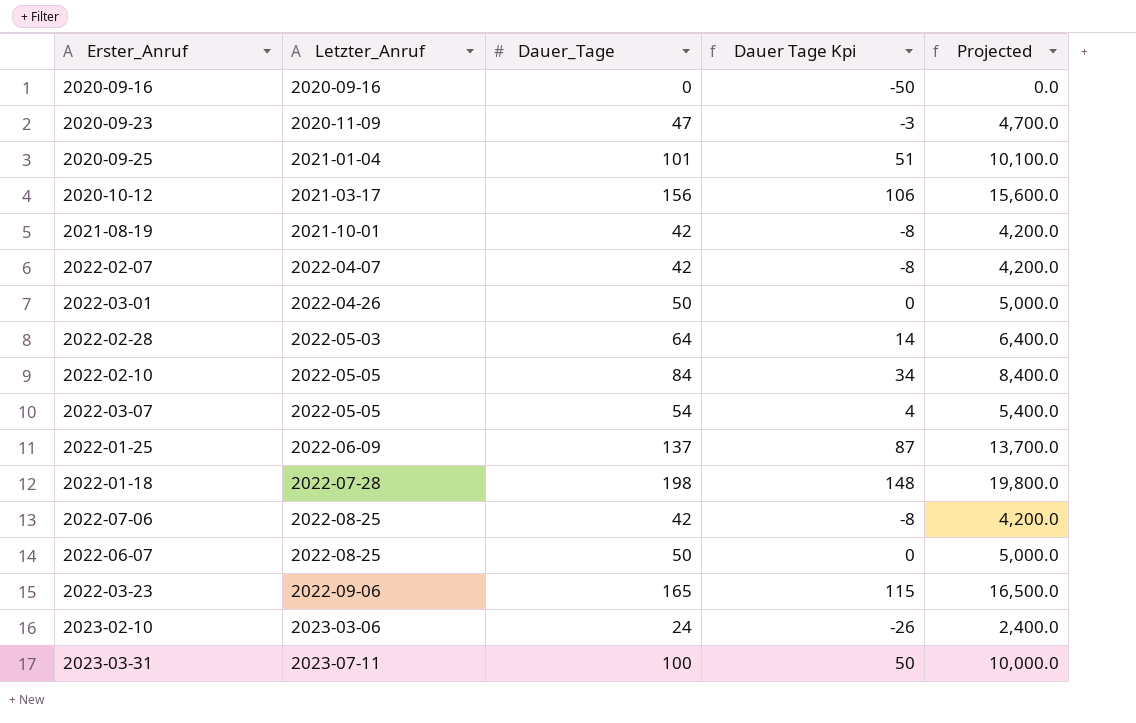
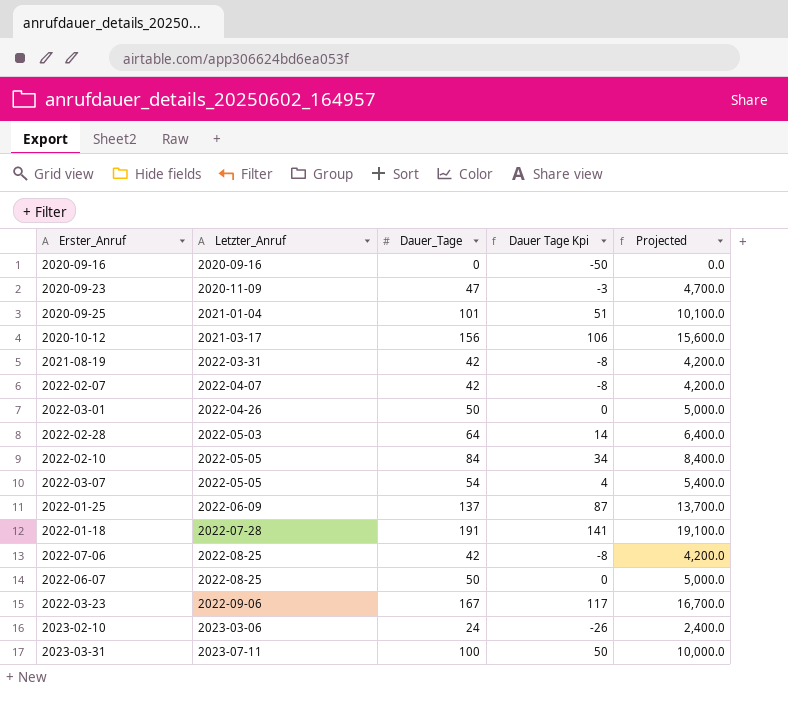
2021-08-19 | Letzter_Anruf: 2021-10-01 -> 2022-03-31
2022-01-18 | Dauer_Tage: 198 -> 191
2022-01-18 | Dauer Tage Kpi: 148 -> 141
2022-01-18 | Projected: 19,800.0 -> 19,100.0
2022-03-23 | Dauer_Tage: 165 -> 167
2022-03-23 | Dauer Tage Kpi: 115 -> 117
2022-03-23 | Projected: 16,500.0 -> 16,700.0

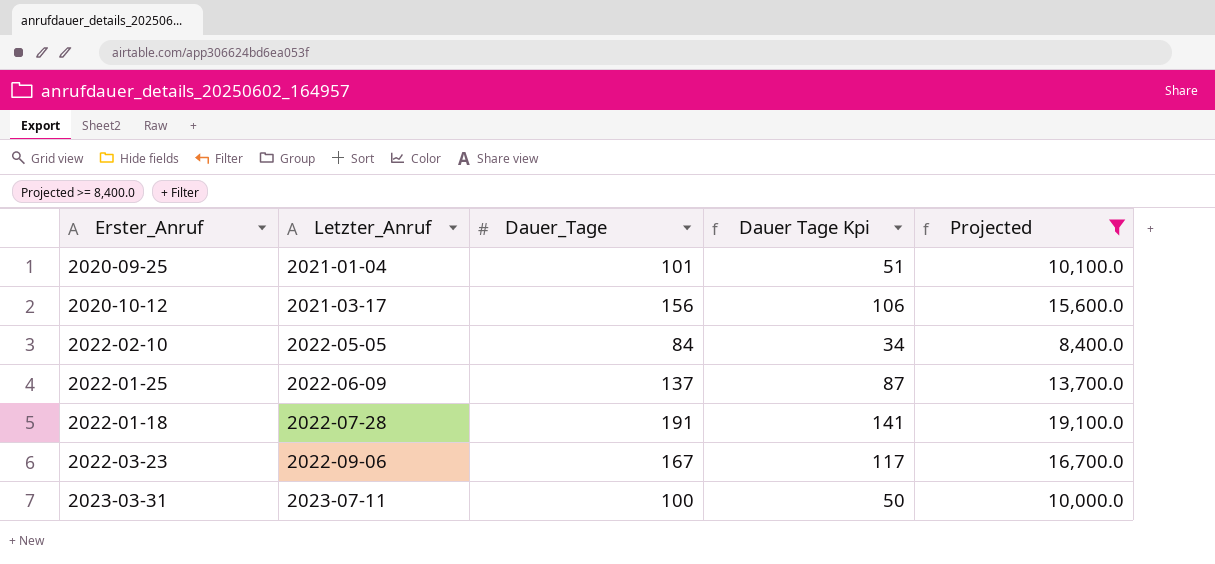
filter: none -> Projected >= 8,400.0

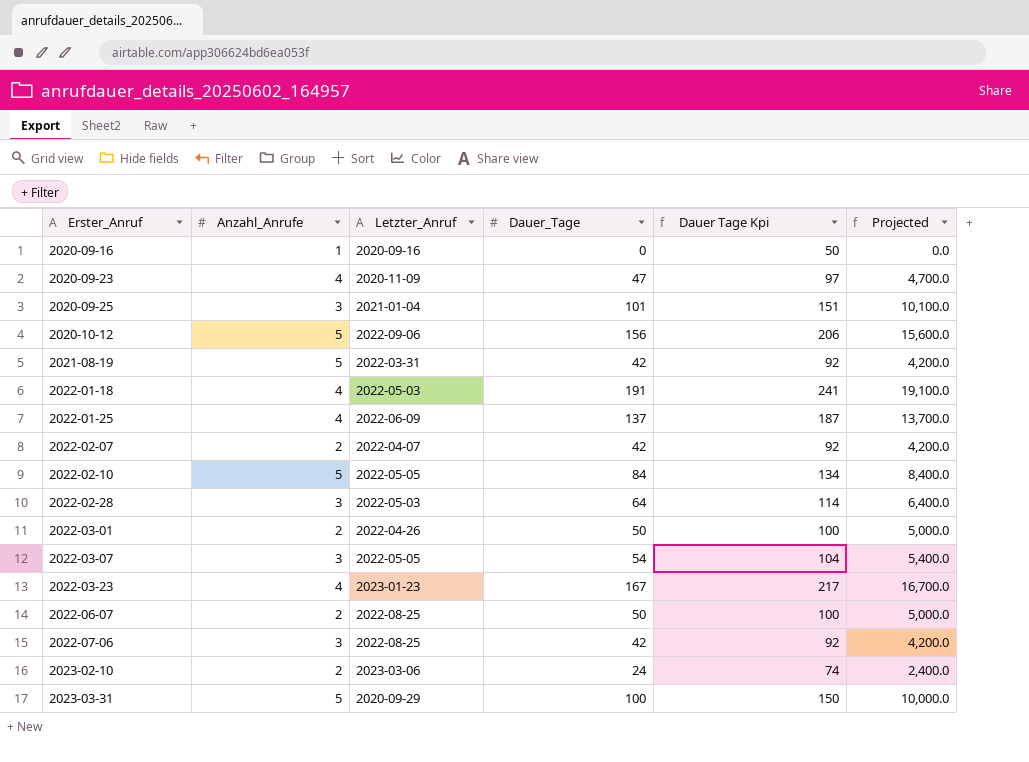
filter: Projected >= 8,400.0 -> none
row order: Letzter_Anruf ascending -> Erster_Anruf ascending
column Anzahl_Anrufe | position: none -> 2
column Dauer Tage Kpi | formula: [Dauer_Tage] - 50 -> [Dauer_Tage] + 50
2020-10-12 | Letzter_Anruf: 2021-03-17 -> 2022-09-06
2022-01-18 | Letzter_Anruf: 2022-07-28 -> 2022-05-03
2022-03-23 | Letzter_Anruf: 2022-09-06 -> 2023-01-23
2023-03-31 | Letzter_Anruf: 2023-07-11 -> 2020-09-29

